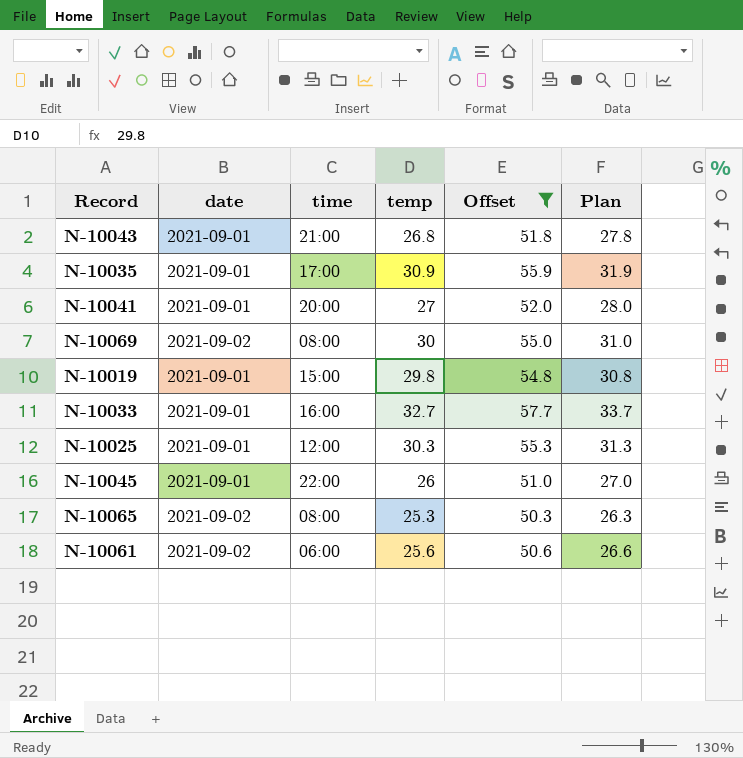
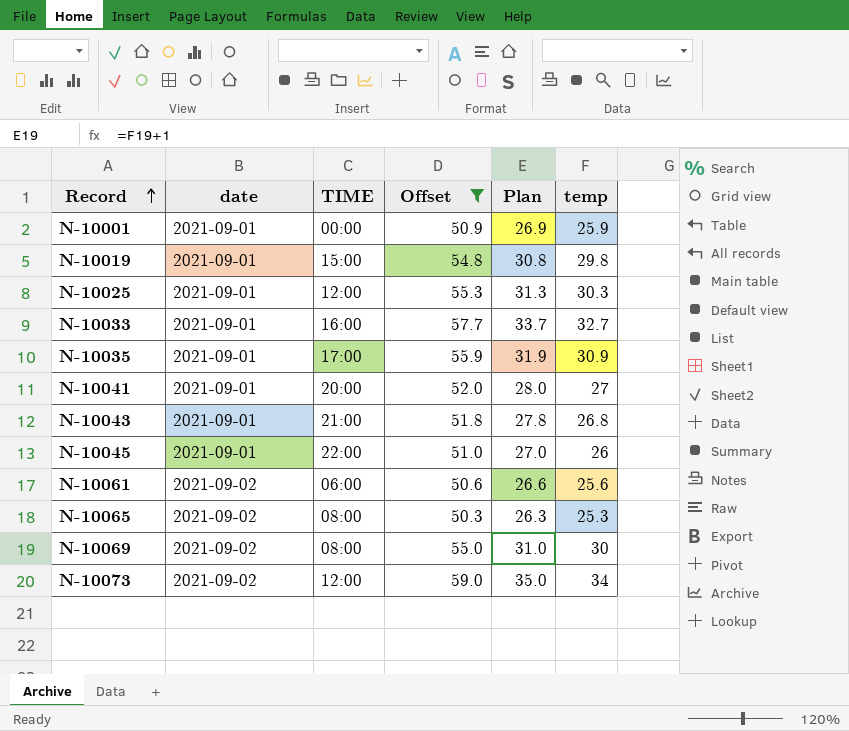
row order: none -> Record ascending
column name: time -> TIME
column temp | position: 4 -> 6
row N-10001: none -> 2021-09-01 | 00:00 | 50.9 | 26.9 | 25.9
row N-10073: none -> 2021-09-02 | 12:00 | 59.0 | 35.0 | 34

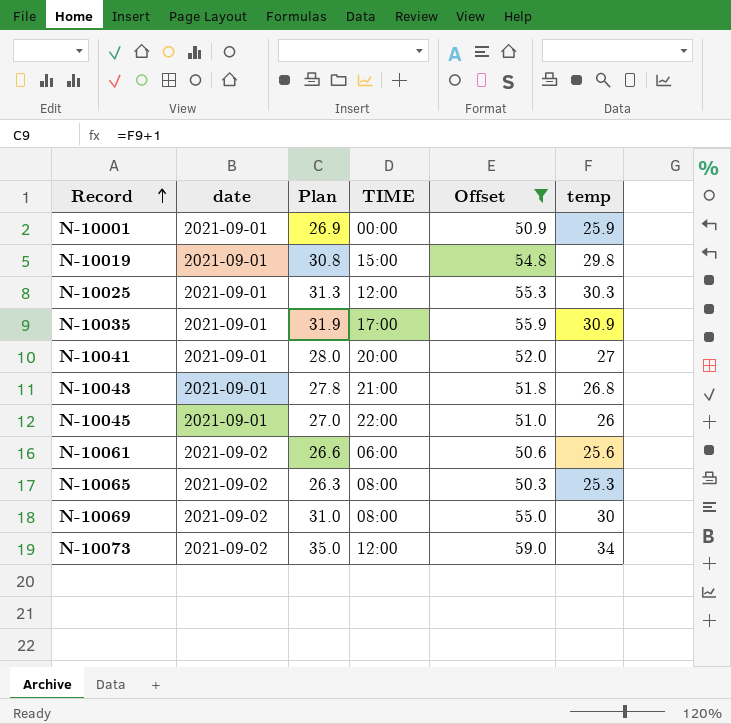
column Plan | position: 5 -> 3
row N-10033: 2021-09-01 | 16:00 | 57.7 | 33.7 | 32.7 -> none

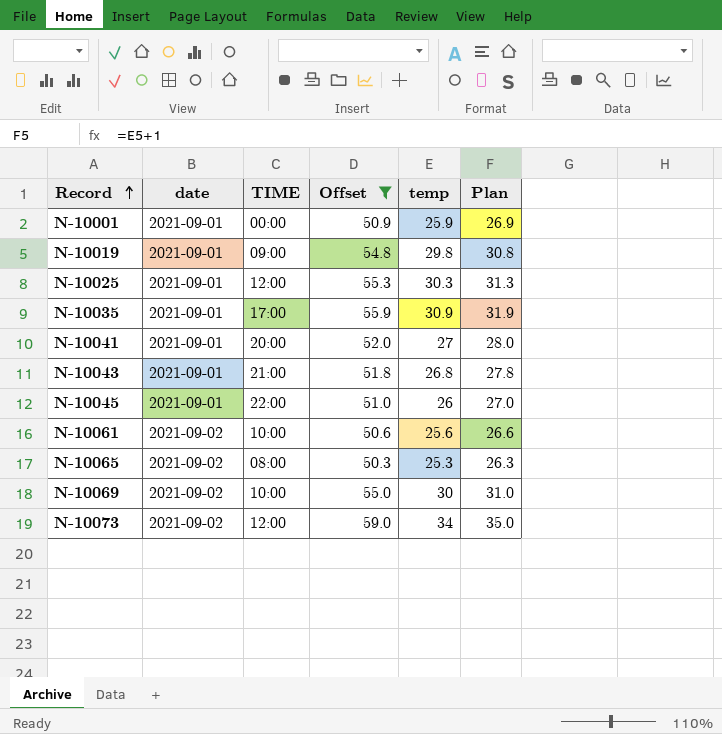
column Plan | position: 3 -> 6
N-10019 | TIME: 15:00 -> 09:00
N-10061 | TIME: 06:00 -> 10:00
N-10069 | TIME: 08:00 -> 10:00

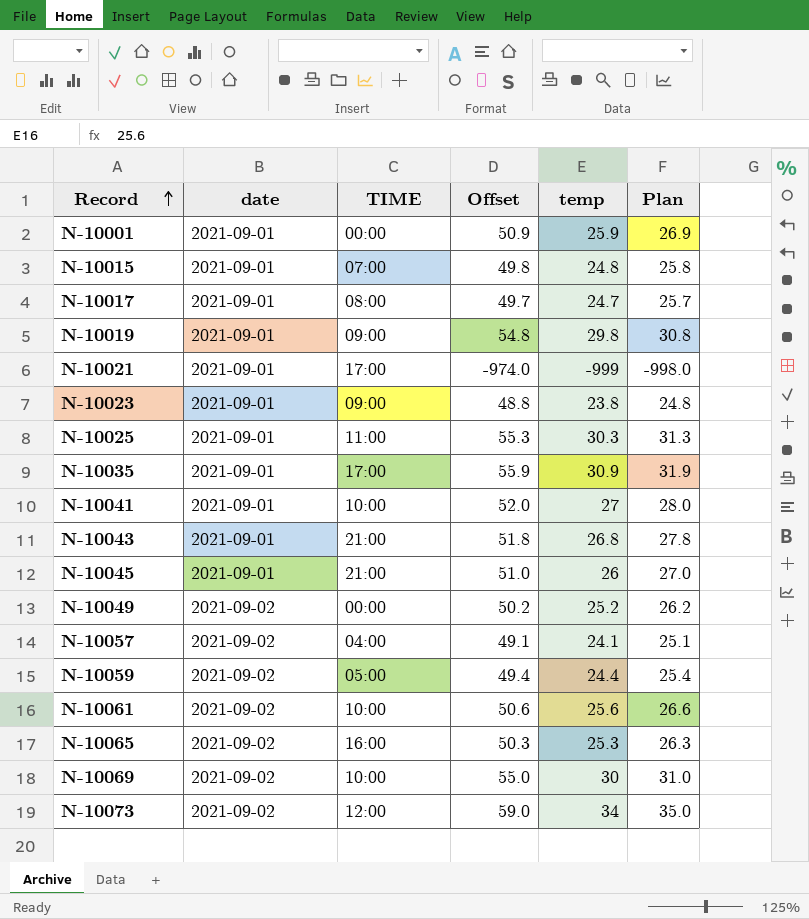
filter: Offset >= 50.3 -> none
N-10025 | TIME: 12:00 -> 11:00
N-10041 | TIME: 20:00 -> 10:00
N-10045 | TIME: 22:00 -> 21:00
N-10065 | TIME: 08:00 -> 16:00

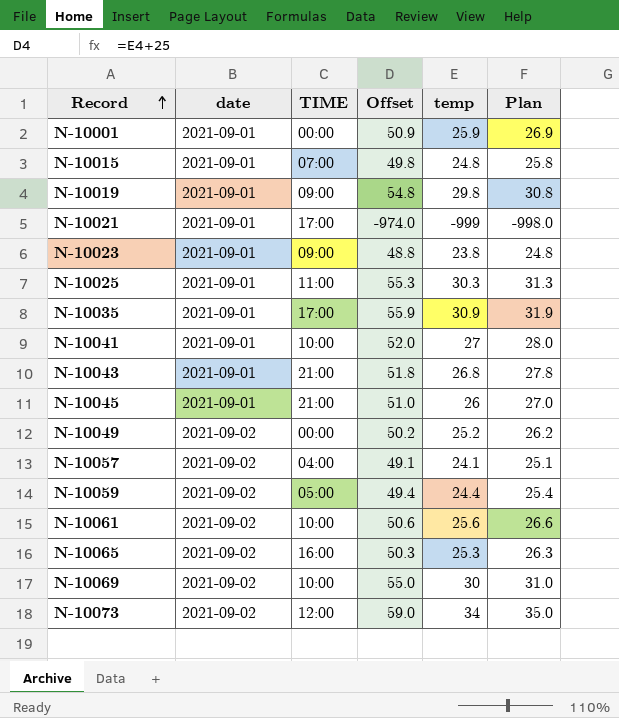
row N-10017: 2021-09-01 | 08:00 | 49.7 | 24.7 | 25.7 -> none

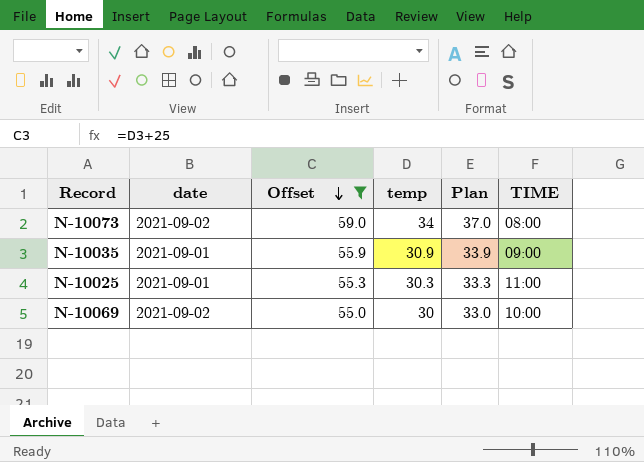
filter: none -> Offset >= 55.0
row order: Record ascending -> Offset descending
column Plan | formula: [temp] + 1 -> [temp] + 3
column TIME | position: 3 -> 6
N-10073 | TIME: 12:00 -> 08:00
N-10035 | TIME: 17:00 -> 09:00

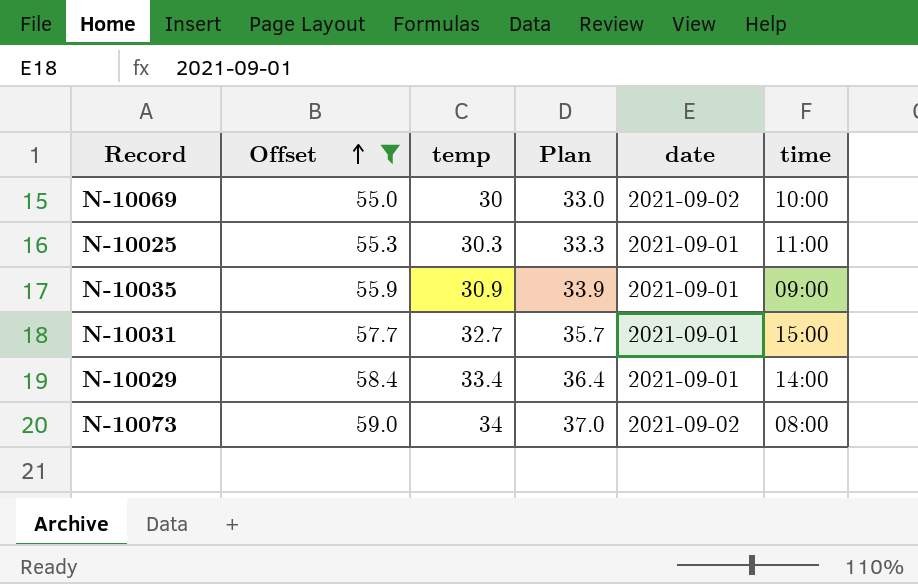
row order: Offset descending -> Offset ascending
column date | position: 2 -> 5
column name: TIME -> time
row N-10031: none -> 57.7 | 32.7 | 35.7 | 2021-09-01 | 15:00
row N-10029: none -> 58.4 | 33.4 | 36.4 | 2021-09-01 | 14:00

